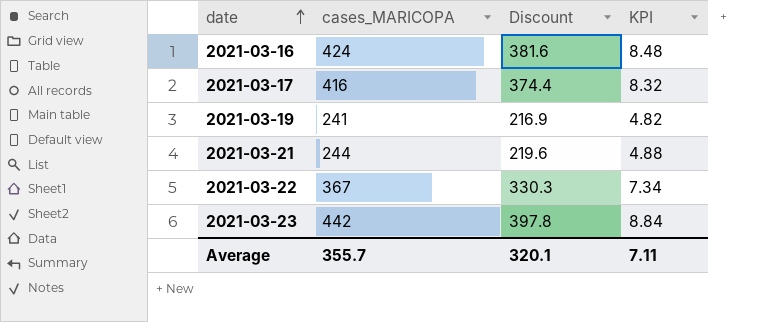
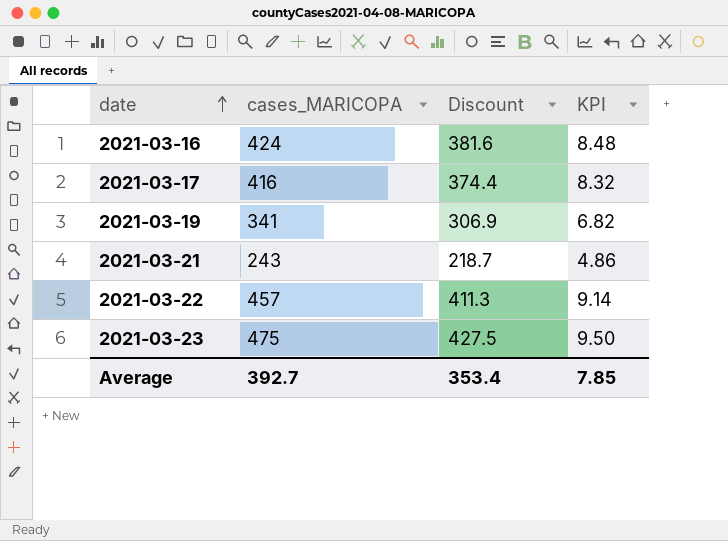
2021-03-19 | cases_MARICOPA: 241 -> 341
2021-03-19 | Discount: 216.9 -> 306.9
2021-03-19 | KPI: 4.82 -> 6.82
2021-03-21 | cases_MARICOPA: 244 -> 243
2021-03-21 | Discount: 219.6 -> 218.7
2021-03-21 | KPI: 4.88 -> 4.86
2021-03-22 | cases_MARICOPA: 367 -> 457
2021-03-22 | Discount: 330.3 -> 411.3
2021-03-22 | KPI: 7.34 -> 9.14
2021-03-23 | cases_MARICOPA: 442 -> 475
2021-03-23 | Discount: 397.8 -> 427.5
2021-03-23 | KPI: 8.84 -> 9.50
Average | cases_MARICOPA: 355.7 -> 392.7
Average | Discount: 320.1 -> 353.4
Average | KPI: 7.11 -> 7.85

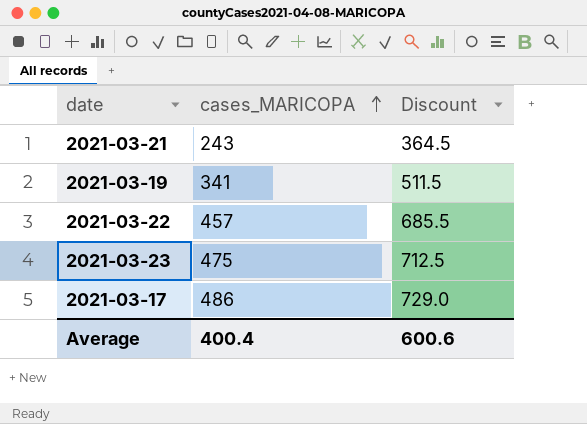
row order: date ascending -> cases_MARICOPA ascending
column KPI | formula: [cases_MARICOPA] * 0.02 -> none
column Discount | formula: [cases_MARICOPA] * 0.9 -> [cases_MARICOPA] * 1.5
row 2021-03-16: 424 | 381.6 | 8.48 -> none
2021-03-17 | cases_MARICOPA: 416 -> 486
Average | cases_MARICOPA: 392.7 -> 400.4
Average | Discount: 353.4 -> 600.6

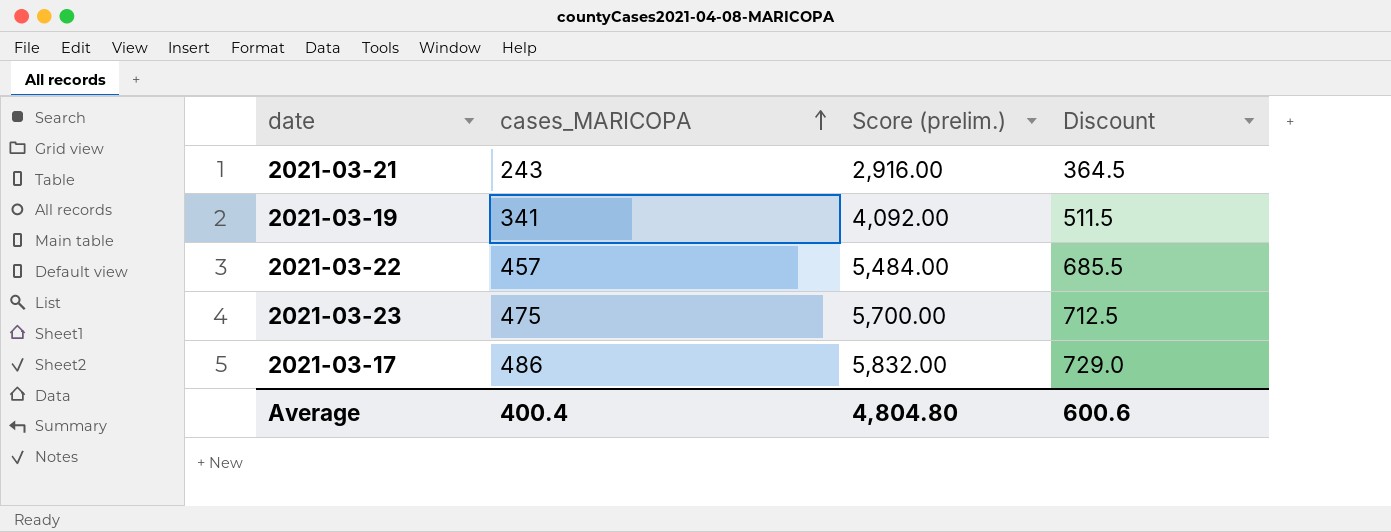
column Score (prelim.) | formula: none -> [cases_MARICOPA] * 12

